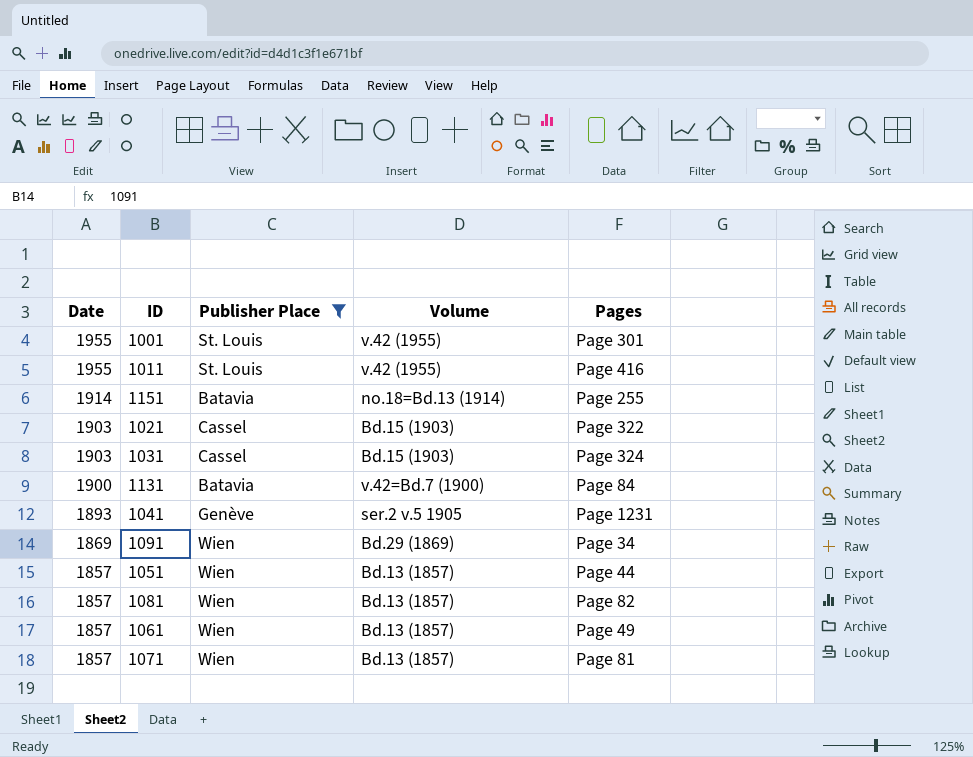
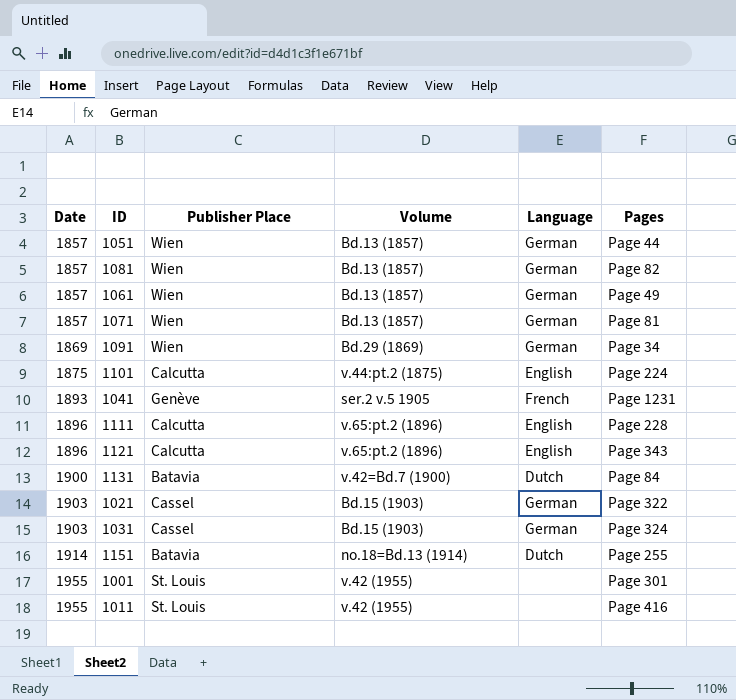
filter: Publisher Place != Calcutta -> none
row order: Date descending -> Date ascending
column Language | position: none -> 5

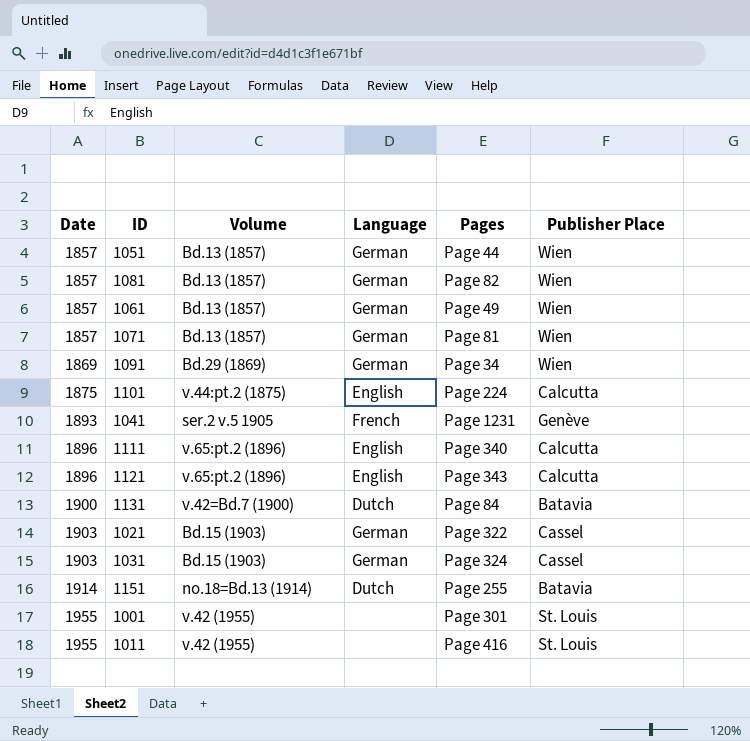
column Publisher Place | position: 3 -> 6
1111 | Pages: Page 228 -> Page 340

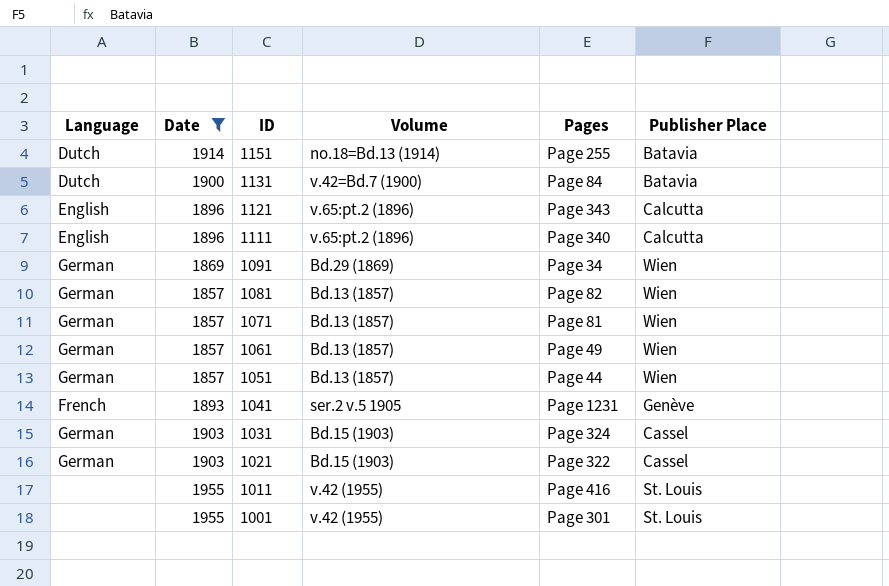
filter: none -> Date != 1875
row order: Date ascending -> ID descending
column Language | position: 4 -> 1

